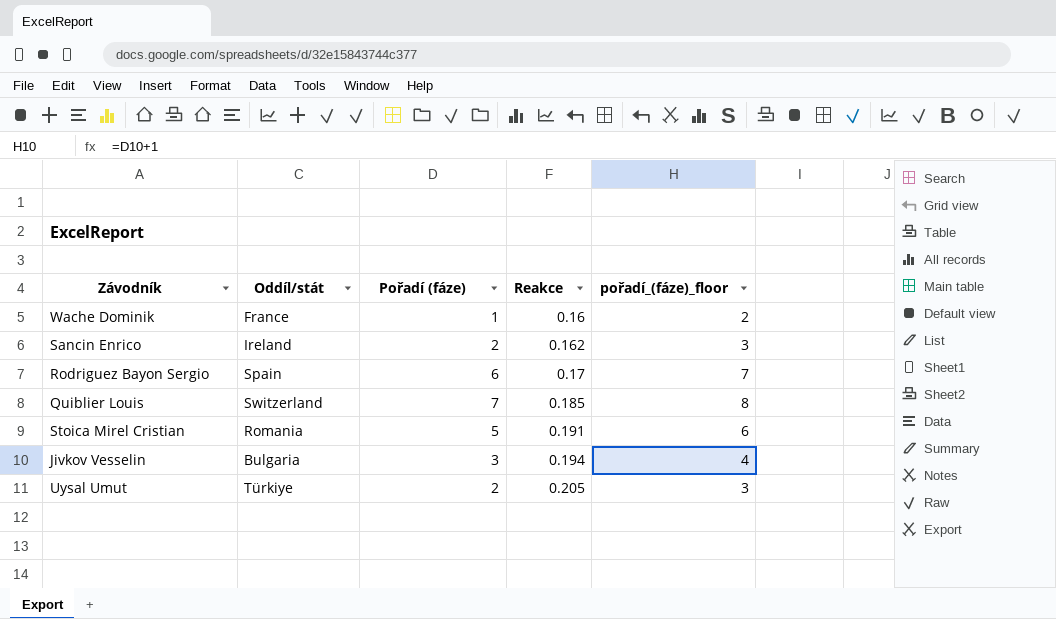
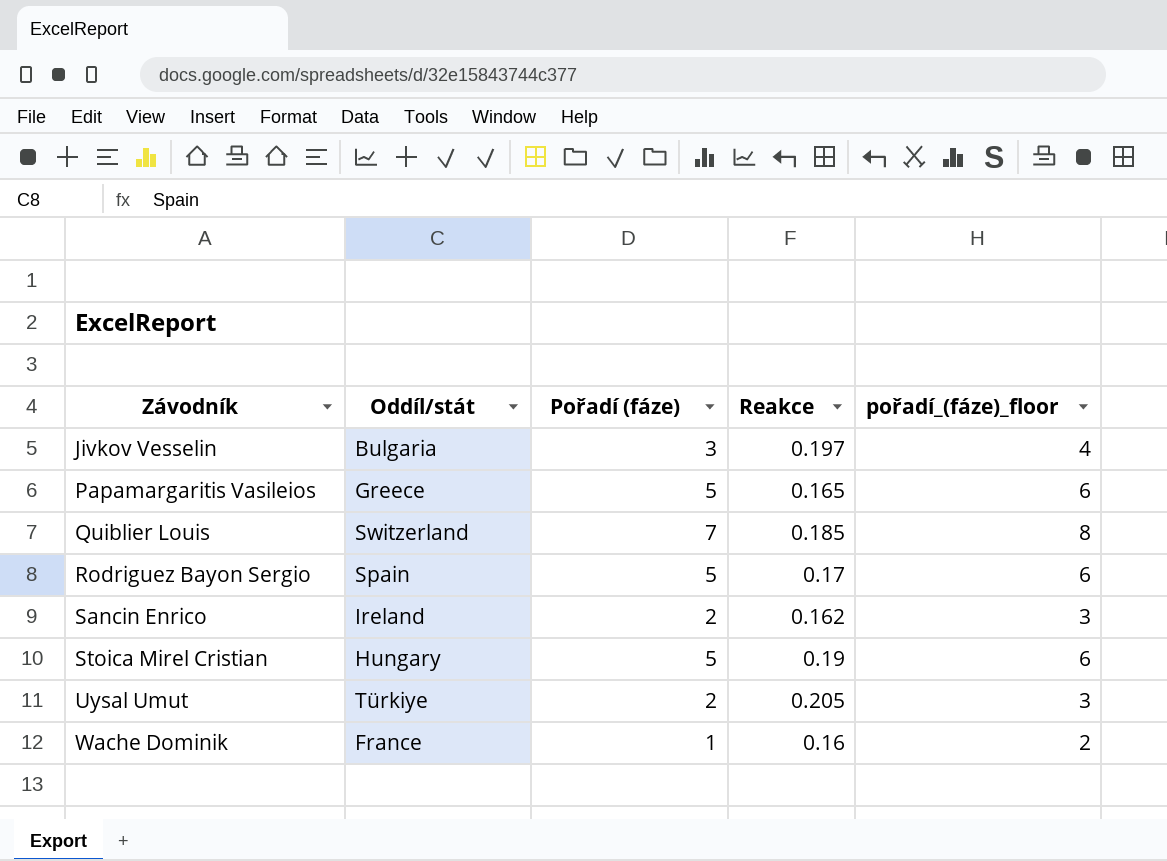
row order: Reakce ascending -> Závodník ascending
Jivkov Vesselin | Reakce: 0.194 -> 0.197
row Papamargaritis Vasileios: none -> Greece | 5 | 0.165 | 6
Rodriguez Bayon Sergio | Pořadí (fáze): 6 -> 5
Rodriguez Bayon Sergio | pořadí_(fáze)_floor: 7 -> 6
Stoica Mirel Cristian | Oddíl/stát: Romania -> Hungary
Stoica Mirel Cristian | Reakce: 0.191 -> 0.19

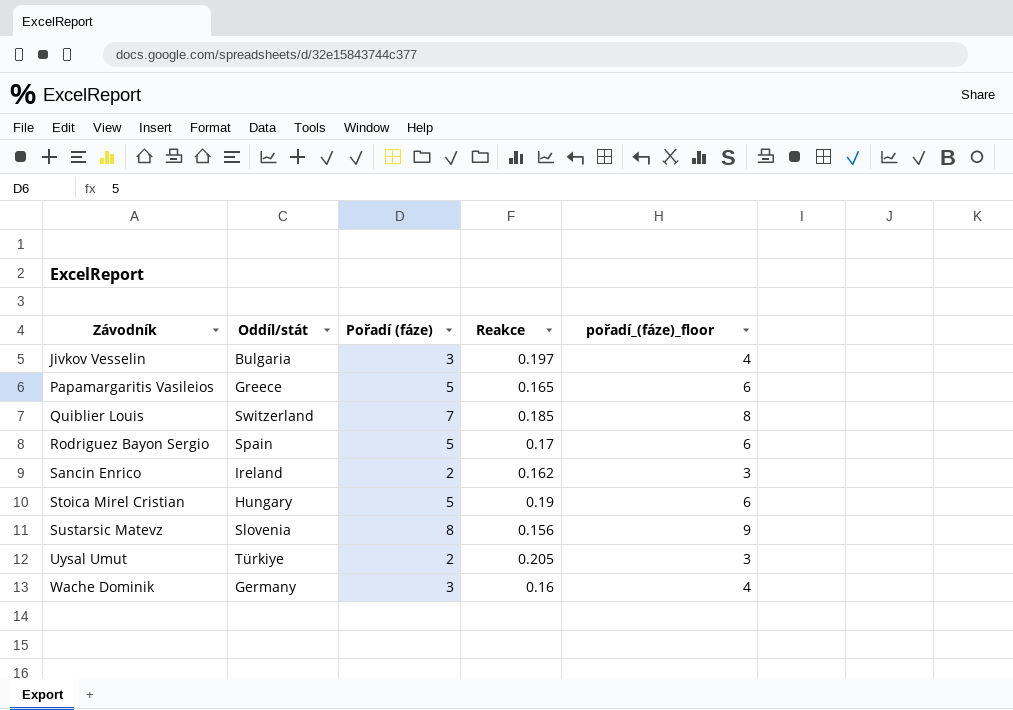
row Sustarsic Matevz: none -> Slovenia | 8 | 0.156 | 9
Wache Dominik | Oddíl/stát: France -> Germany
Wache Dominik | Pořadí (fáze): 1 -> 3
Wache Dominik | pořadí_(fáze)_floor: 2 -> 4

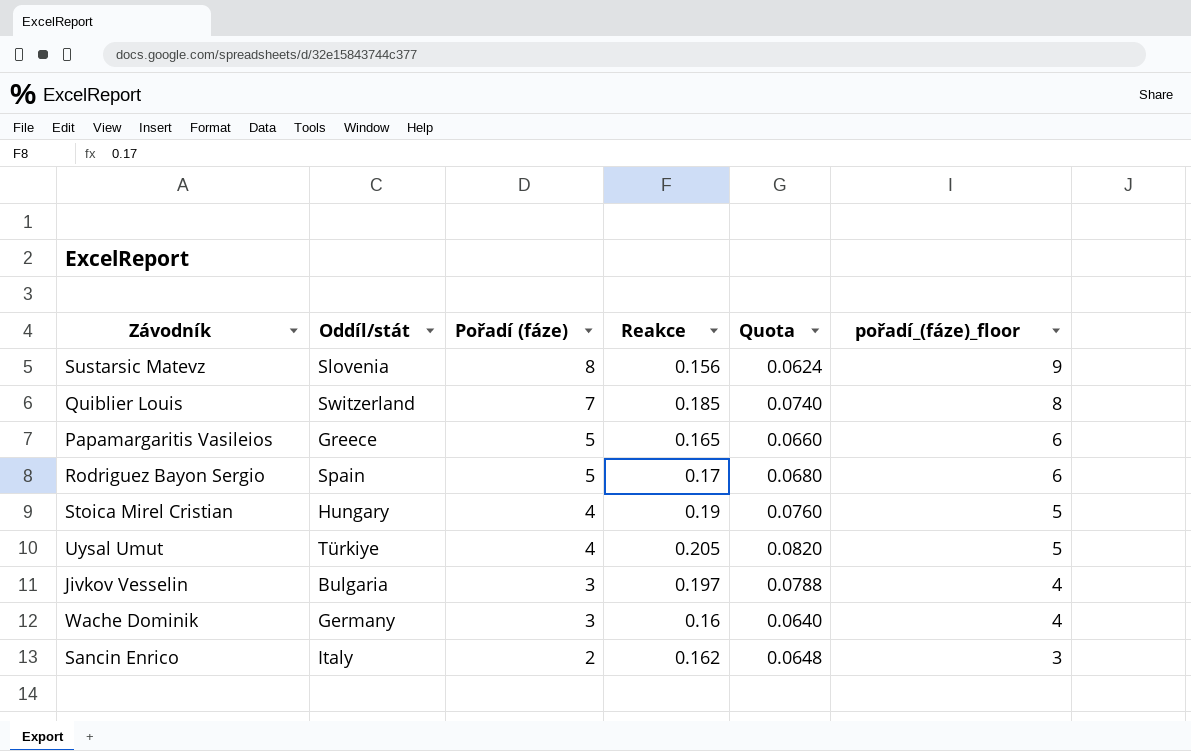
row order: Závodník ascending -> Pořadí (fáze) descending
column Quota | formula: none -> [Reakce] * 0.4
Stoica Mirel Cristian | Pořadí (fáze): 5 -> 4
Stoica Mirel Cristian | pořadí_(fáze)_floor: 6 -> 5
Uysal Umut | Pořadí (fáze): 2 -> 4
Uysal Umut | pořadí_(fáze)_floor: 3 -> 5
Sancin Enrico | Oddíl/stát: Ireland -> Italy

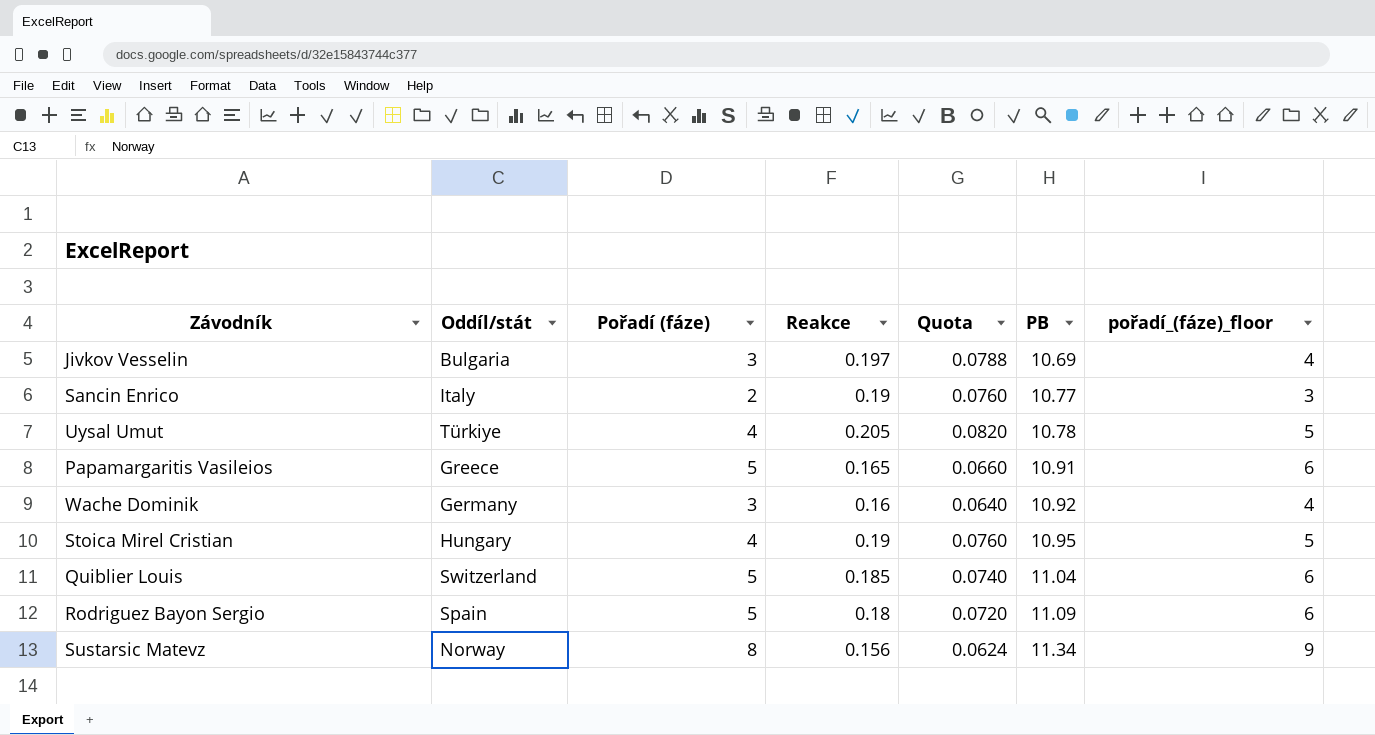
row order: Pořadí (fáze) descending -> PB ascending
column PB | position: none -> 6
Sancin Enrico | Reakce: 0.162 -> 0.19
Sancin Enrico | Quota: 0.0648 -> 0.0760
Quiblier Louis | Pořadí (fáze): 7 -> 5
Quiblier Louis | pořadí_(fáze)_floor: 8 -> 6
Rodriguez Bayon Sergio | Reakce: 0.17 -> 0.18
Rodriguez Bayon Sergio | Quota: 0.0680 -> 0.0720
Sustarsic Matevz | Oddíl/stát: Slovenia -> Norway

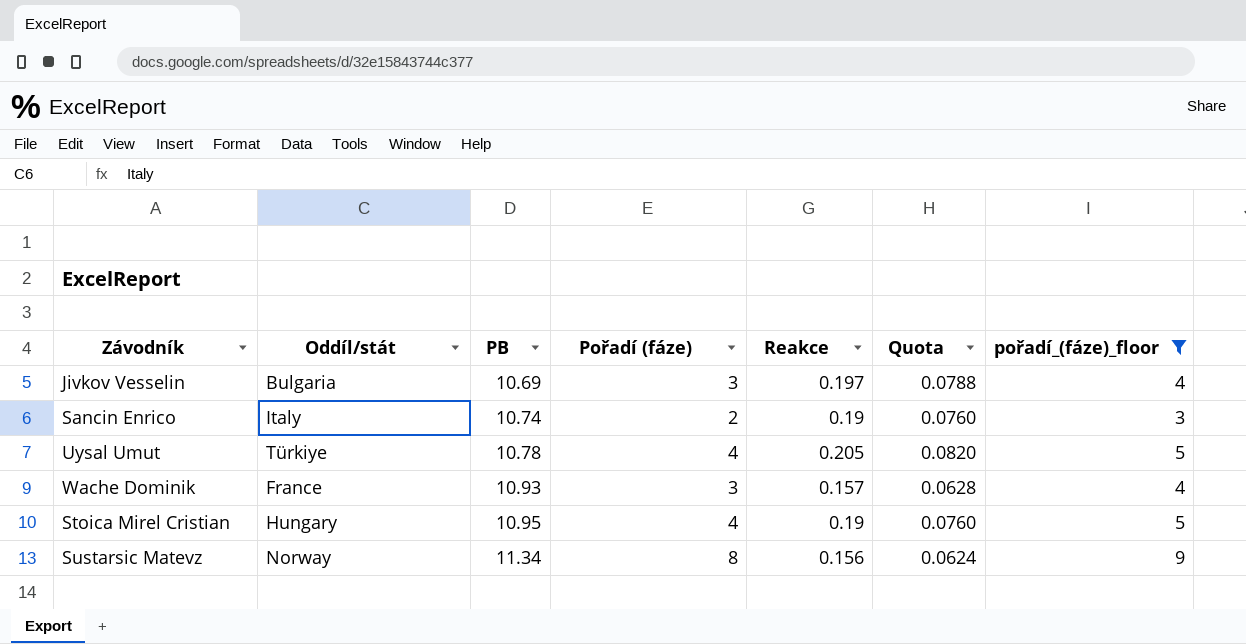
filter: none -> pořadí_(fáze)_floor != 6
column PB | position: 6 -> 3
Sancin Enrico | PB: 10.77 -> 10.74
Wache Dominik | Oddíl/stát: Germany -> France
Wache Dominik | PB: 10.92 -> 10.93
Wache Dominik | Reakce: 0.16 -> 0.157
Wache Dominik | Quota: 0.0640 -> 0.0628

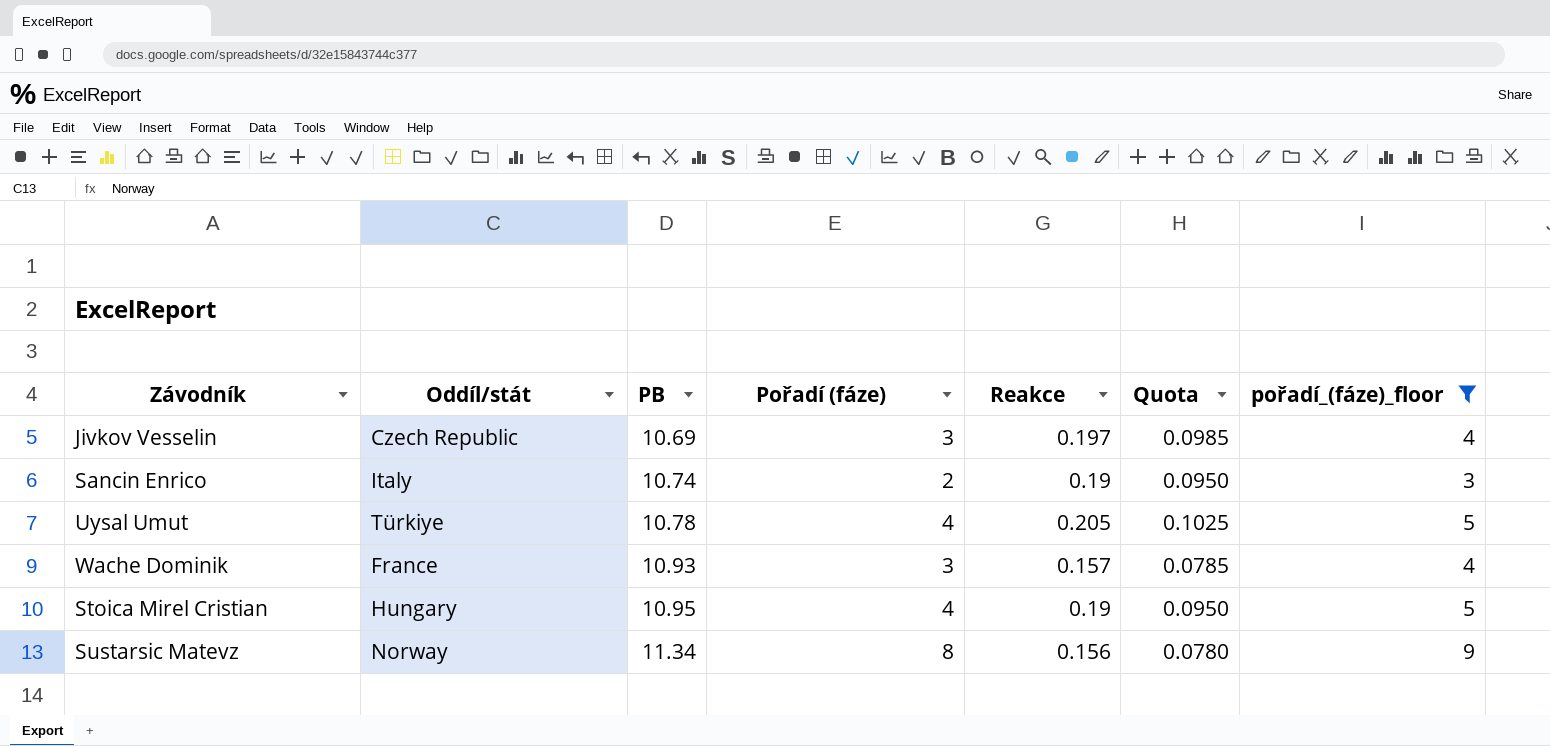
column Quota | formula: [Reakce] * 0.4 -> [Reakce] * 0.5
Jivkov Vesselin | Oddíl/stát: Bulgaria -> Czech Republic

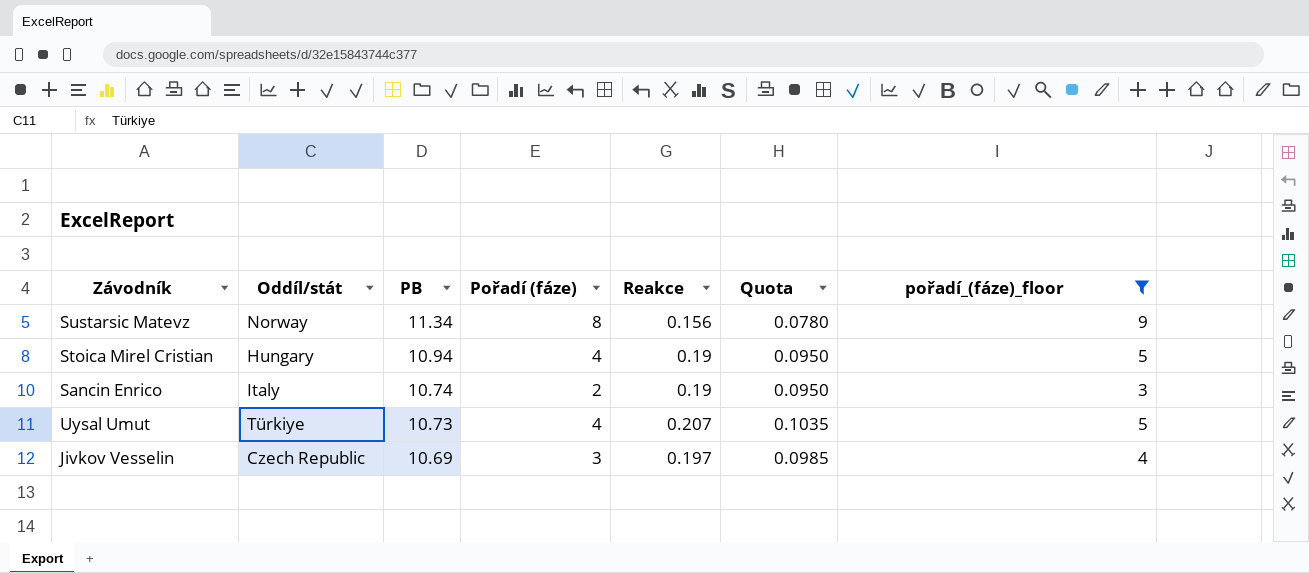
row order: PB ascending -> PB descending
row Wache Dominik: France | 10.93 | 3 | 0.157 | 0.0785 | 4 -> none
Stoica Mirel Cristian | PB: 10.95 -> 10.94
Uysal Umut | PB: 10.78 -> 10.73
Uysal Umut | Reakce: 0.205 -> 0.207
Uysal Umut | Quota: 0.1025 -> 0.1035

